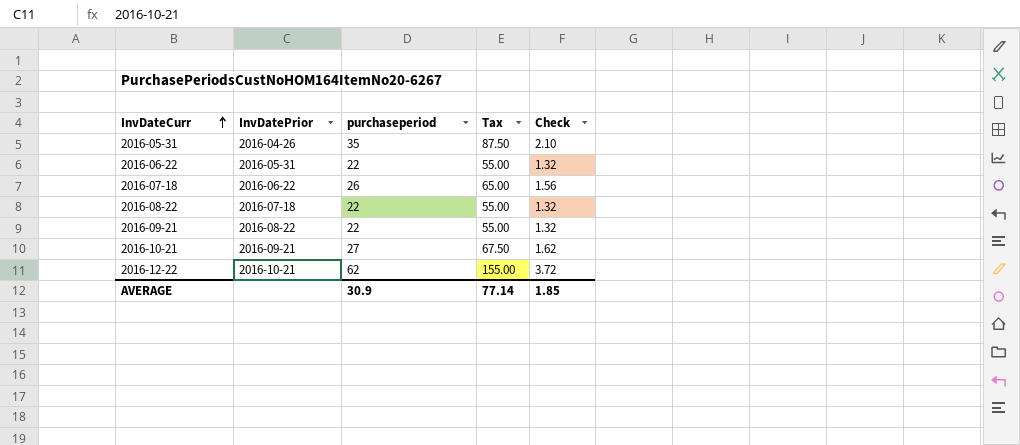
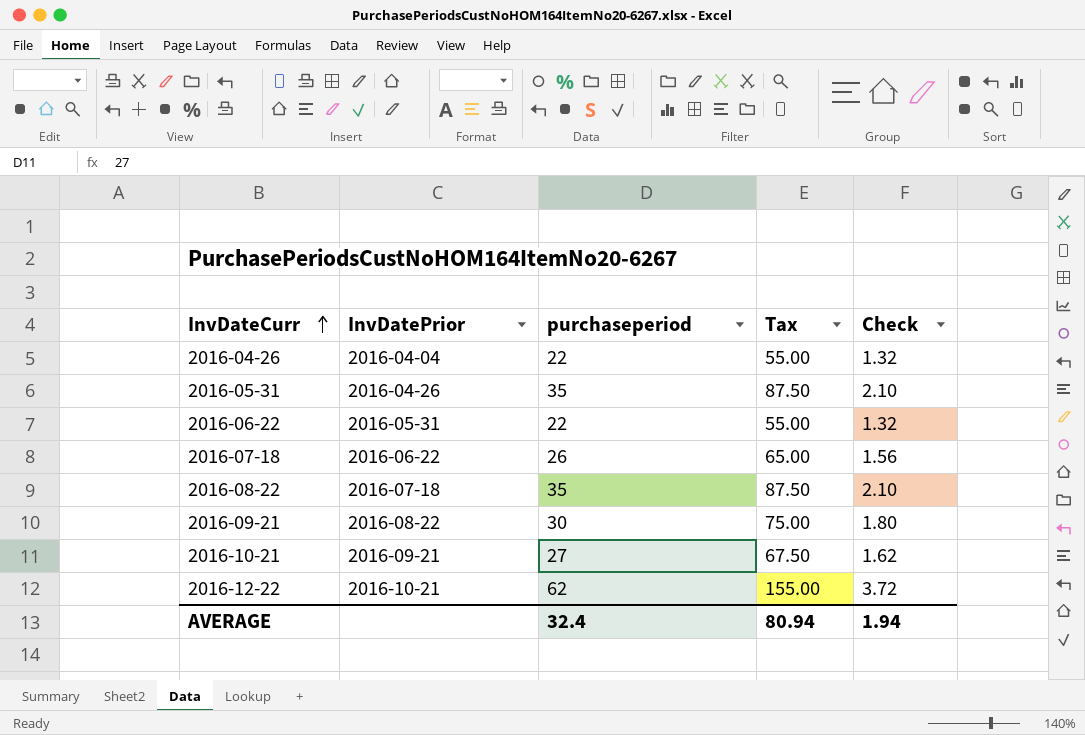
row 2016-04-26: none -> 2016-04-04 | 22 | 55.00 | 1.32
2016-08-22 | purchaseperiod: 22 -> 35
2016-08-22 | Tax: 55.00 -> 87.50
2016-08-22 | Check: 1.32 -> 2.10
2016-09-21 | purchaseperiod: 22 -> 30
2016-09-21 | Tax: 55.00 -> 75.00
2016-09-21 | Check: 1.32 -> 1.80
AVERAGE | purchaseperiod: 30.9 -> 32.4
AVERAGE | Tax: 77.14 -> 80.94
AVERAGE | Check: 1.85 -> 1.94

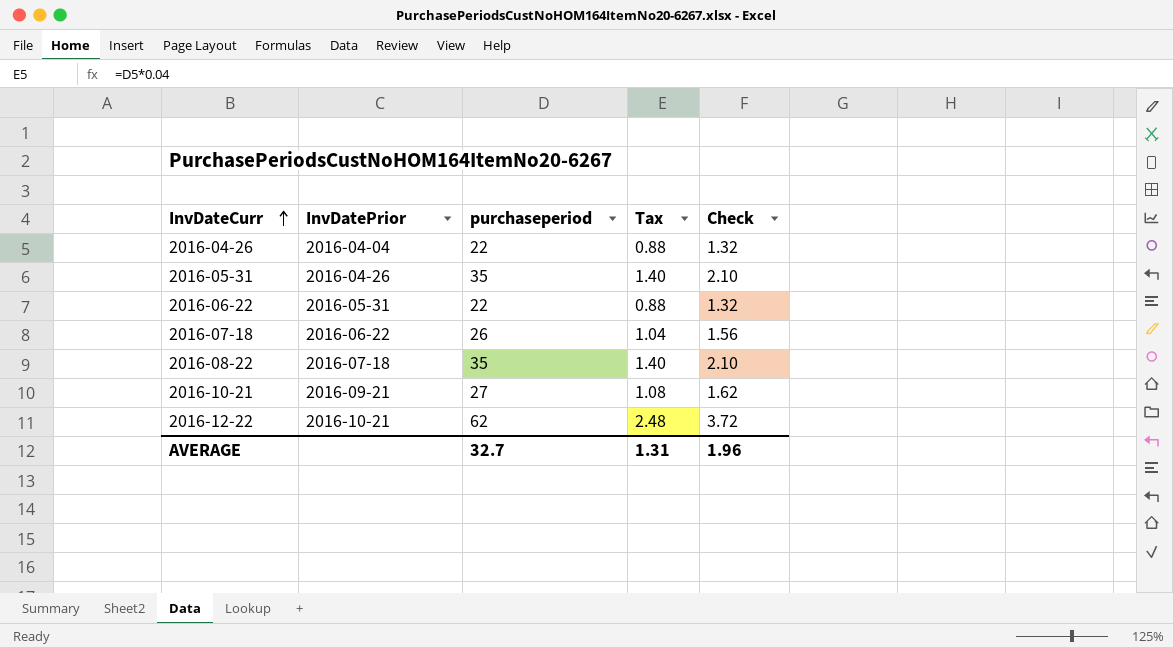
column Tax | formula: [purchaseperiod] * 2.5 -> [purchaseperiod] * 0.04
row 2016-09-21: 2016-08-22 | 30 | 75.00 | 1.80 -> none
AVERAGE | purchaseperiod: 32.4 -> 32.7
AVERAGE | Tax: 80.94 -> 1.31
AVERAGE | Check: 1.94 -> 1.96

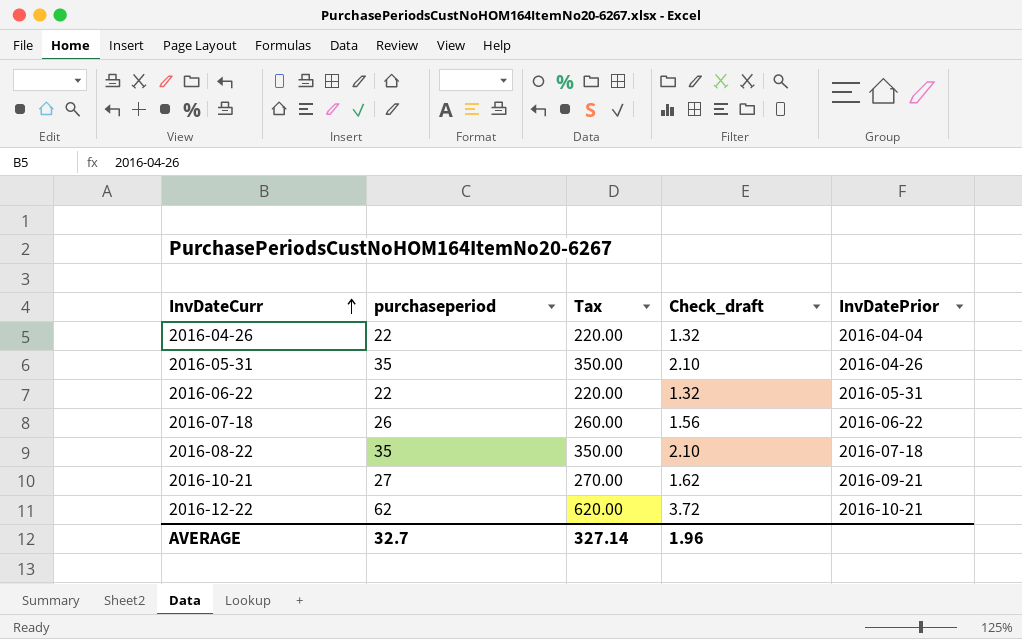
column Tax | formula: [purchaseperiod] * 0.04 -> [purchaseperiod] * 10
column name: Check -> Check_draft
column InvDatePrior | position: 2 -> 5
AVERAGE | Tax: 1.31 -> 327.14

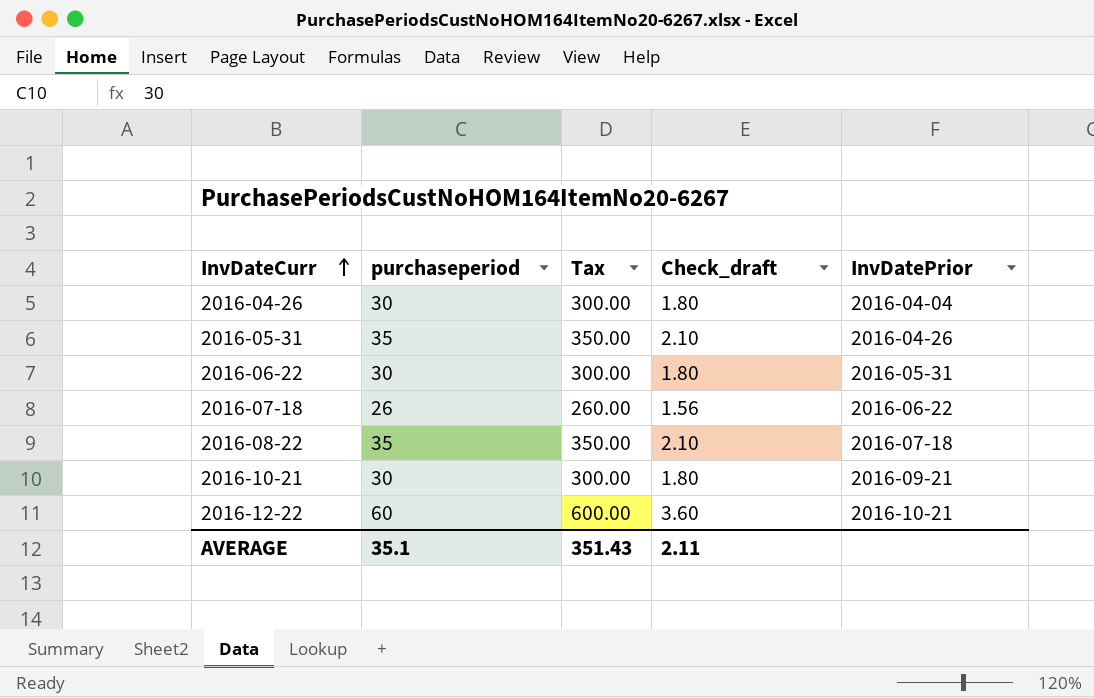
2016-04-26 | purchaseperiod: 22 -> 30
2016-04-26 | Tax: 220.00 -> 300.00
2016-04-26 | Check_draft: 1.32 -> 1.80
2016-06-22 | purchaseperiod: 22 -> 30
2016-06-22 | Tax: 220.00 -> 300.00
2016-06-22 | Check_draft: 1.32 -> 1.80
2016-10-21 | purchaseperiod: 27 -> 30
2016-10-21 | Tax: 270.00 -> 300.00
2016-10-21 | Check_draft: 1.62 -> 1.80
2016-12-22 | purchaseperiod: 62 -> 60
2016-12-22 | Tax: 620.00 -> 600.00
2016-12-22 | Check_draft: 3.72 -> 3.60
AVERAGE | purchaseperiod: 32.7 -> 35.1
AVERAGE | Tax: 327.14 -> 351.43
AVERAGE | Check_draft: 1.96 -> 2.11

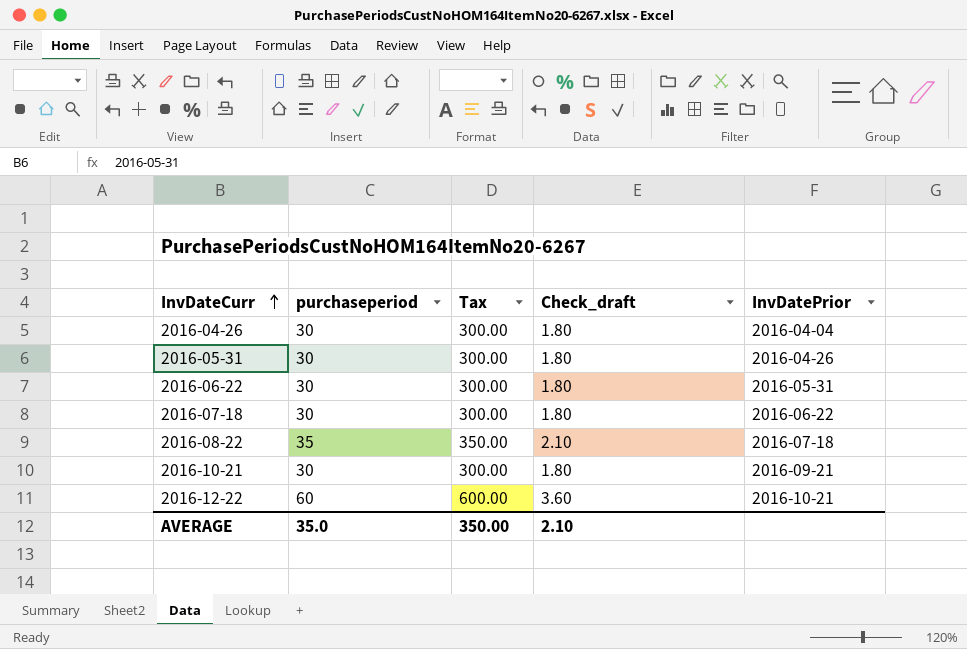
2016-05-31 | purchaseperiod: 35 -> 30
2016-05-31 | Tax: 350.00 -> 300.00
2016-05-31 | Check_draft: 2.10 -> 1.80
2016-07-18 | purchaseperiod: 26 -> 30
2016-07-18 | Tax: 260.00 -> 300.00
2016-07-18 | Check_draft: 1.56 -> 1.80
AVERAGE | purchaseperiod: 35.1 -> 35.0
AVERAGE | Tax: 351.43 -> 350.00
AVERAGE | Check_draft: 2.11 -> 2.10

